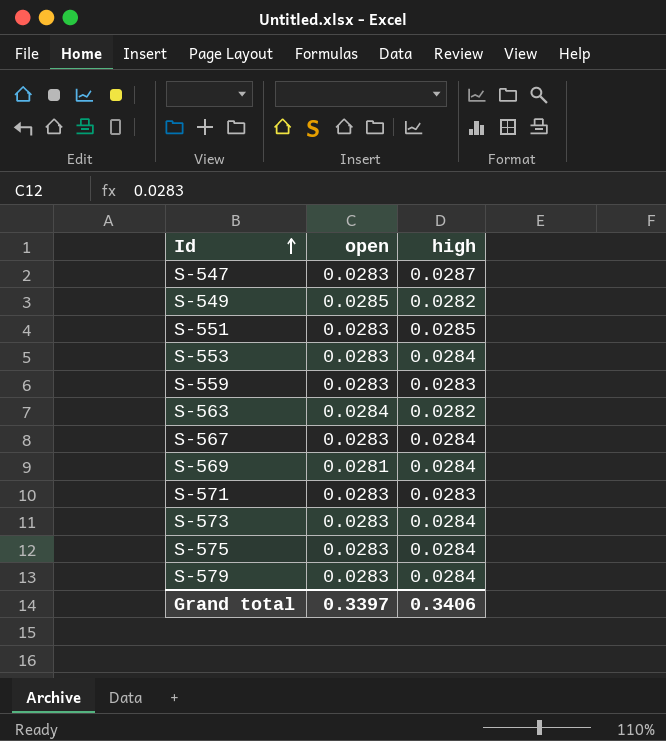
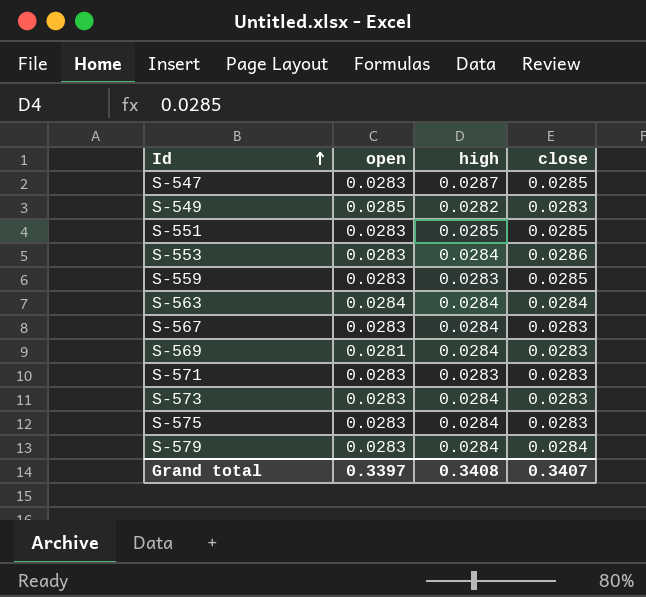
column close | position: none -> 4
S-563 | high: 0.0282 -> 0.0284
Grand total | high: 0.3406 -> 0.3408

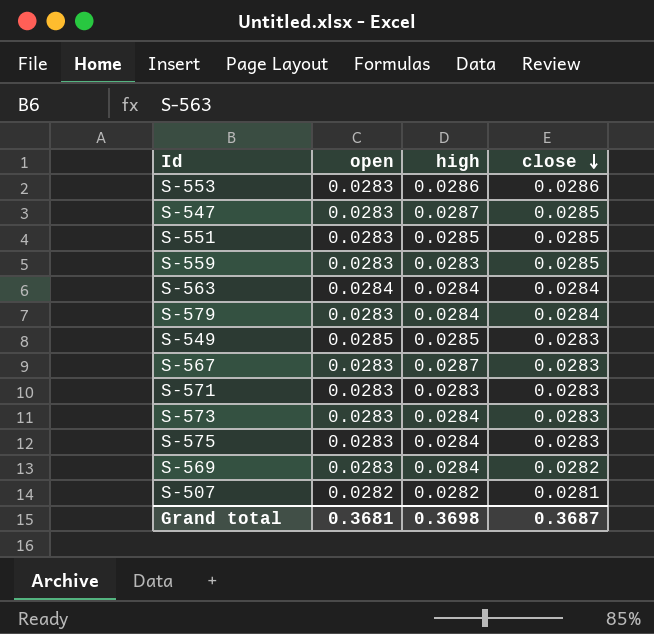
row order: Id ascending -> close descending
S-553 | high: 0.0284 -> 0.0286
S-549 | high: 0.0282 -> 0.0285
S-567 | high: 0.0284 -> 0.0287
S-569 | open: 0.0281 -> 0.0283
S-569 | close: 0.0283 -> 0.0282
row S-507: none -> 0.0282 | 0.0282 | 0.0281
Grand total | open: 0.3397 -> 0.3681
Grand total | high: 0.3408 -> 0.3698
Grand total | close: 0.3407 -> 0.3687

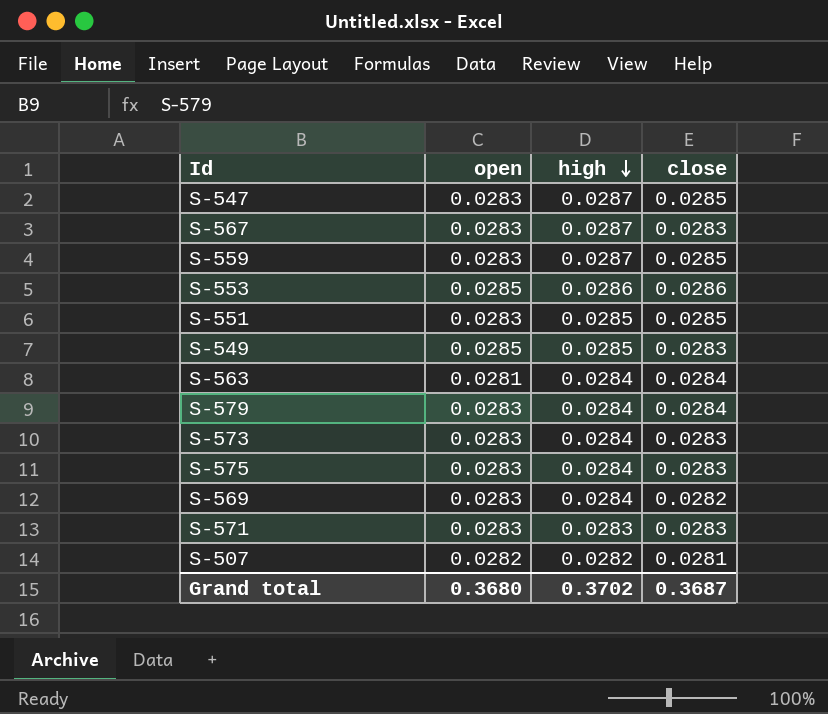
row order: close descending -> high descending
S-559 | high: 0.0283 -> 0.0287
S-553 | open: 0.0283 -> 0.0285
S-563 | open: 0.0284 -> 0.0281
Grand total | open: 0.3681 -> 0.3680
Grand total | high: 0.3698 -> 0.3702

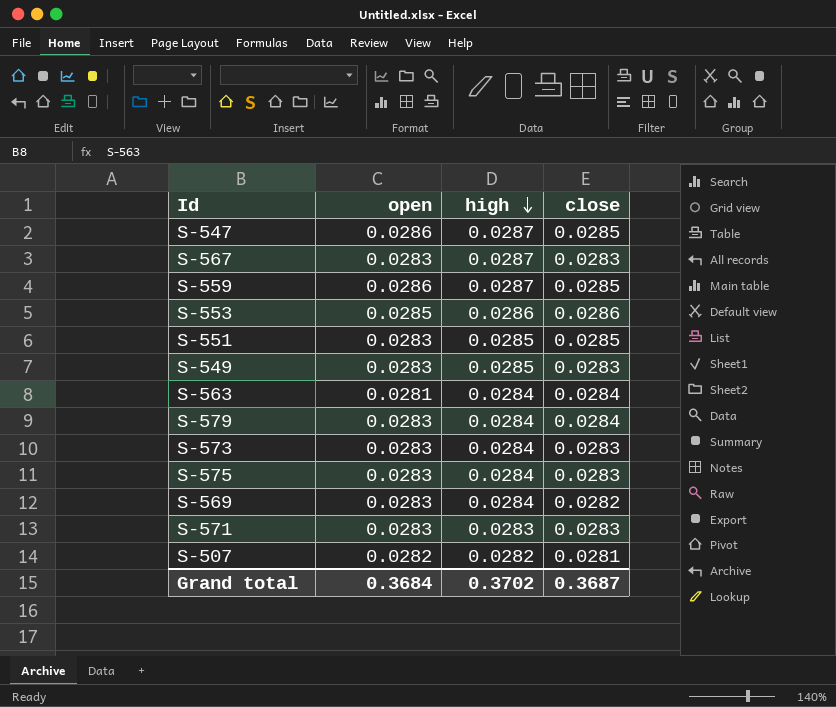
S-547 | open: 0.0283 -> 0.0286
S-559 | open: 0.0283 -> 0.0286
S-549 | open: 0.0285 -> 0.0283
Grand total | open: 0.3680 -> 0.3684

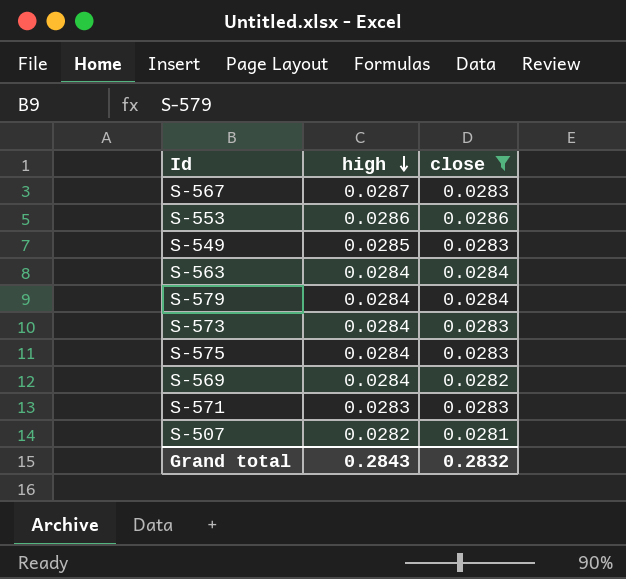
filter: none -> close != 0.0285
column open | position: 2 -> none
Grand total | high: 0.3702 -> 0.2843
Grand total | close: 0.3687 -> 0.2832

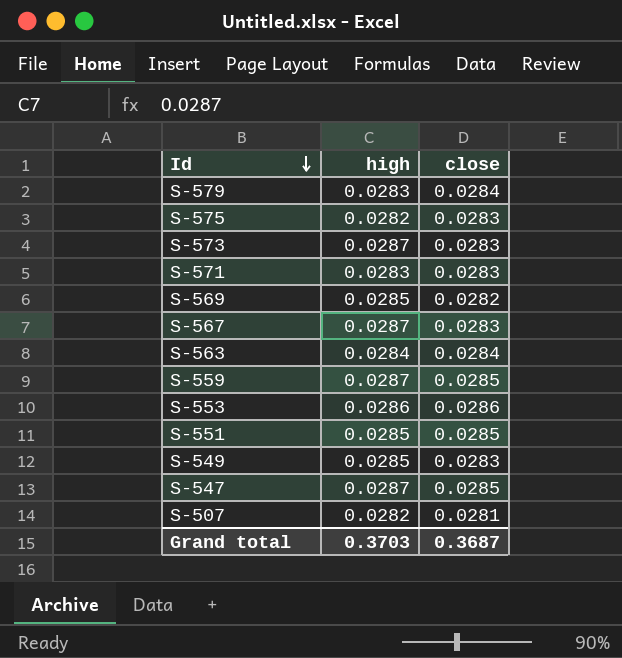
filter: close != 0.0285 -> none
row order: high descending -> Id descending
S-579 | high: 0.0284 -> 0.0283
S-575 | high: 0.0284 -> 0.0282
S-573 | high: 0.0284 -> 0.0287
S-569 | high: 0.0284 -> 0.0285
Grand total | high: 0.2843 -> 0.3703
Grand total | close: 0.2832 -> 0.3687

